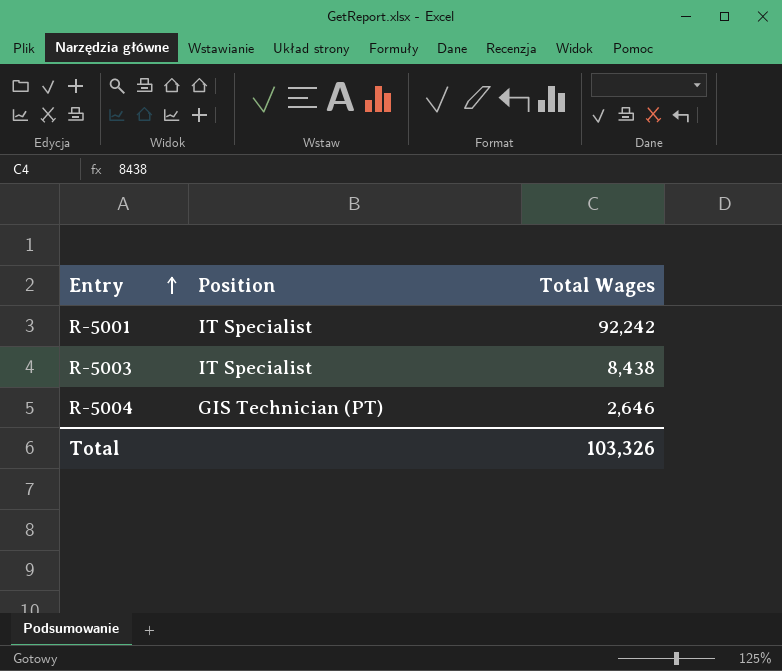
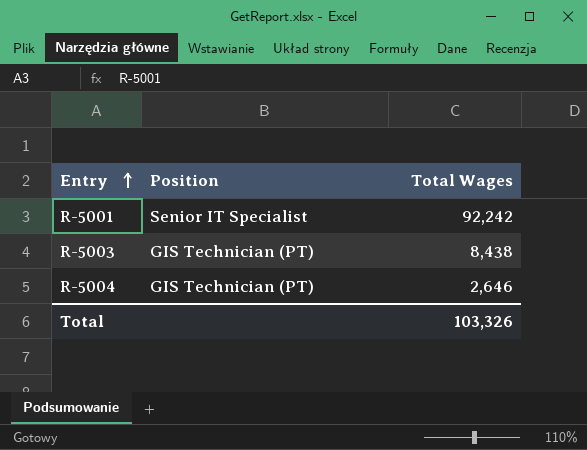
R-5001 | Position: IT Specialist -> Senior IT Specialist
R-5003 | Position: IT Specialist -> GIS Technician (PT)

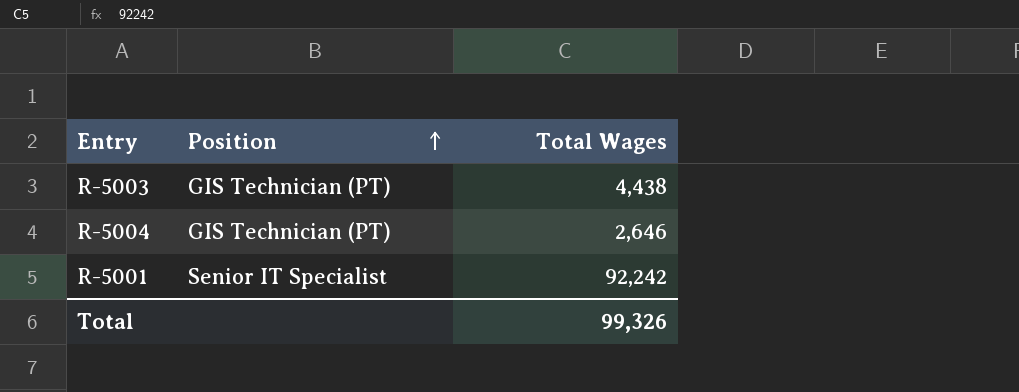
row order: Entry ascending -> Position ascending
R-5003 | Total Wages: 8,438 -> 4,438
Total | Total Wages: 103,326 -> 99,326

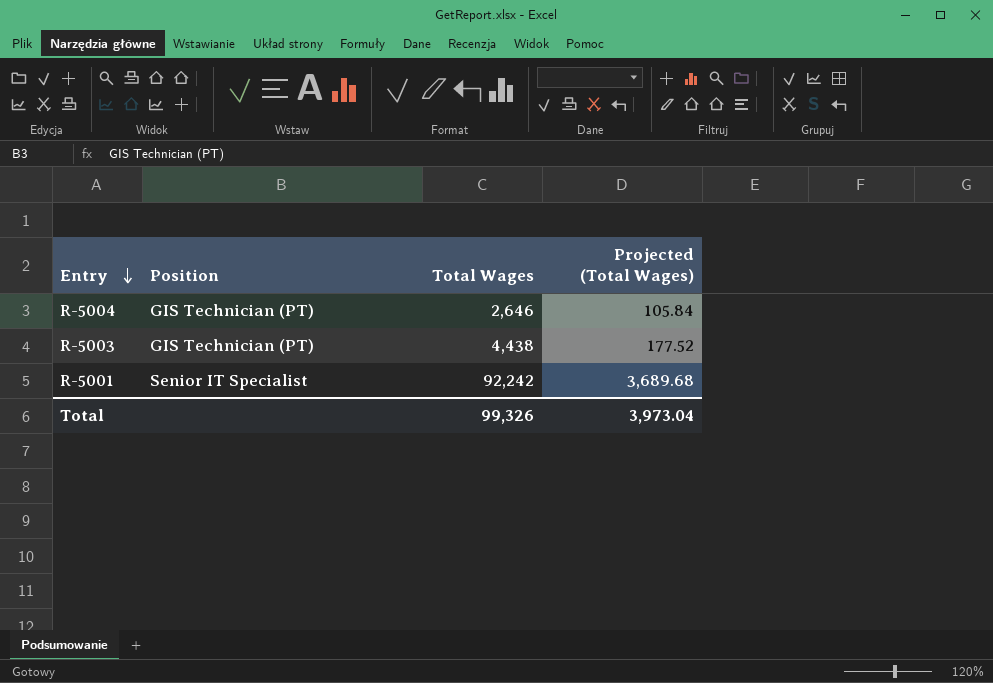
row order: Position ascending -> Entry descending
column Projected (Total Wages) | formula: none -> [Total Wages] * 0.04

